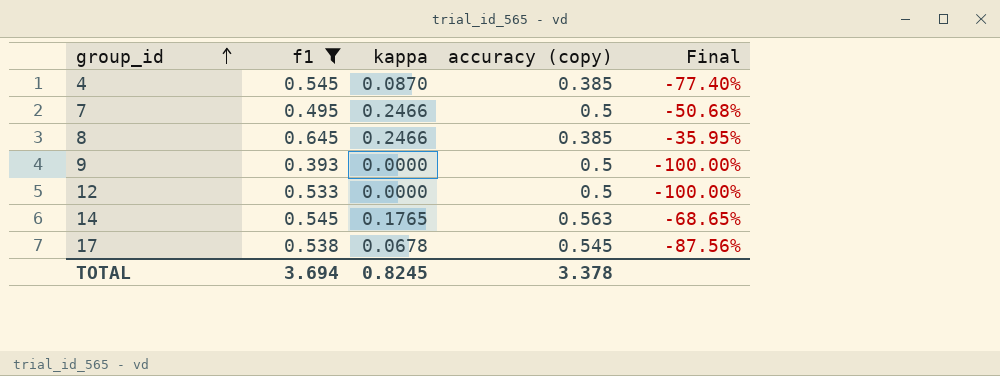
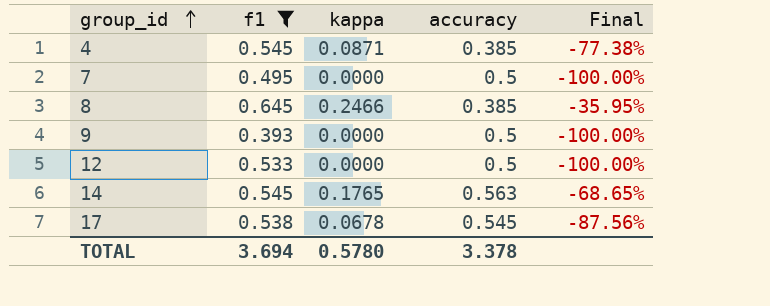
column name: accuracy (copy) -> accuracy
4 | kappa: 0.0870 -> 0.0871
4 | Final: -77.40% -> -77.38%
7 | kappa: 0.2466 -> 0.0000
7 | Final: -50.68% -> -100.00%
TOTAL | kappa: 0.8245 -> 0.5780

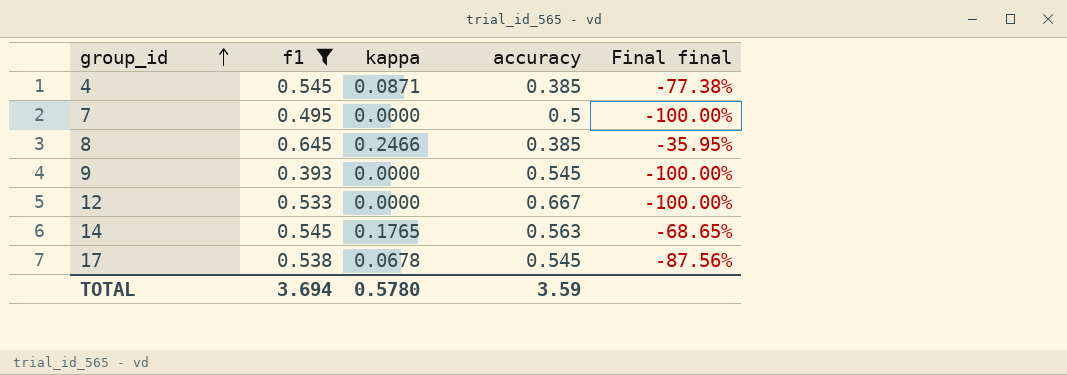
column name: Final -> Final final
9 | accuracy: 0.5 -> 0.545
12 | accuracy: 0.5 -> 0.667
TOTAL | accuracy: 3.378 -> 3.59

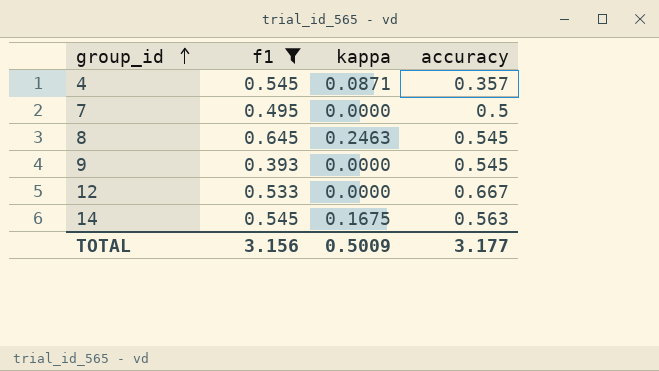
column Final final | formula: ([kappa] - [accuracy]) / [accuracy] -> none
row 17: 0.538 | 0.0678 | 0.545 | -87.56% -> none
4 | accuracy: 0.385 -> 0.357
8 | kappa: 0.2466 -> 0.2463
8 | accuracy: 0.385 -> 0.545
14 | kappa: 0.1765 -> 0.1675
TOTAL | f1: 3.694 -> 3.156
TOTAL | kappa: 0.5780 -> 0.5009
TOTAL | accuracy: 3.59 -> 3.177

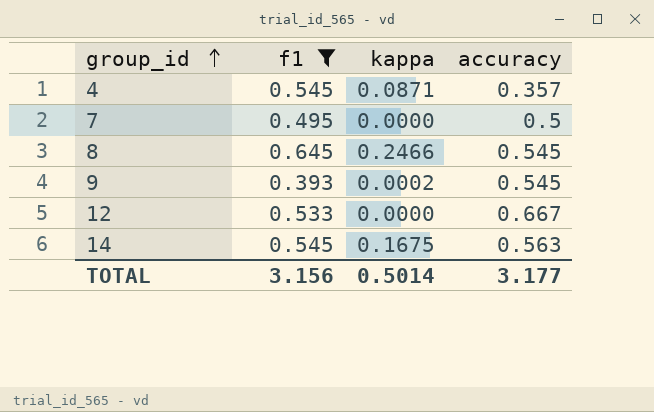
8 | kappa: 0.2463 -> 0.2466
9 | kappa: 0.0000 -> 0.0002
TOTAL | kappa: 0.5009 -> 0.5014

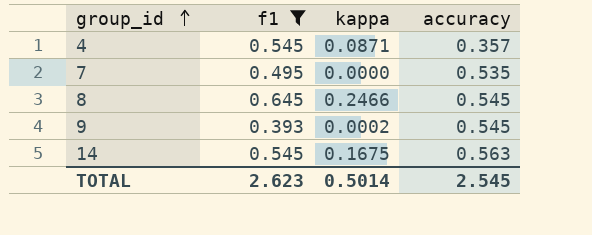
row 12: 0.533 | 0.0000 | 0.667 -> none
7 | accuracy: 0.5 -> 0.535
TOTAL | f1: 3.156 -> 2.623
TOTAL | accuracy: 3.177 -> 2.545

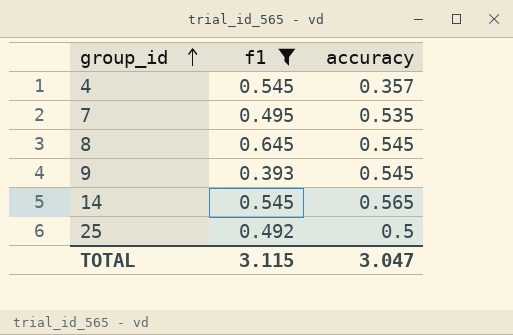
column kappa | position: 3 -> none
14 | accuracy: 0.563 -> 0.565
row 25: none -> 0.492 | 0.5
TOTAL | f1: 2.623 -> 3.115
TOTAL | accuracy: 2.545 -> 3.047

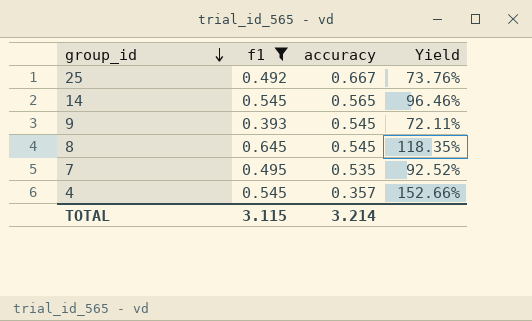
row order: group_id ascending -> group_id descending
column Yield | formula: none -> [f1] / [accuracy]
25 | accuracy: 0.5 -> 0.667
TOTAL | accuracy: 3.047 -> 3.214

